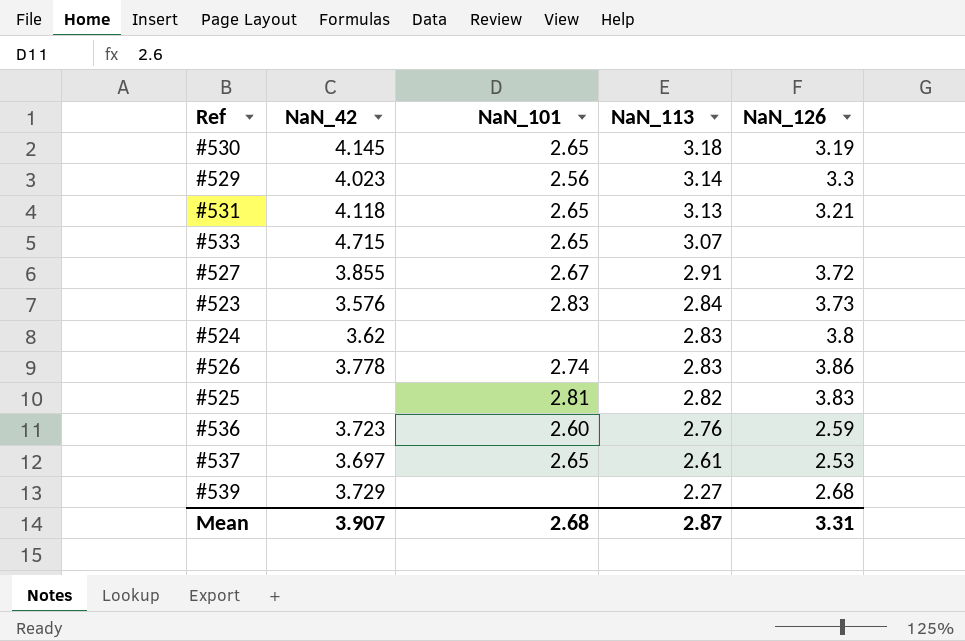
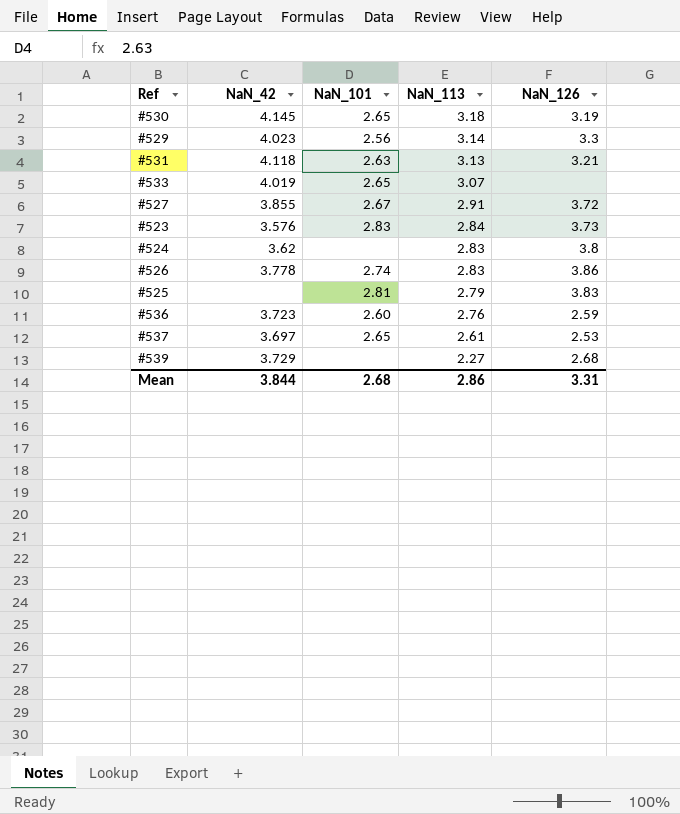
#531 | NaN_101: 2.65 -> 2.63
#533 | NaN_42: 4.715 -> 4.019
#525 | NaN_113: 2.82 -> 2.79
Mean | NaN_42: 3.907 -> 3.844
Mean | NaN_113: 2.87 -> 2.86

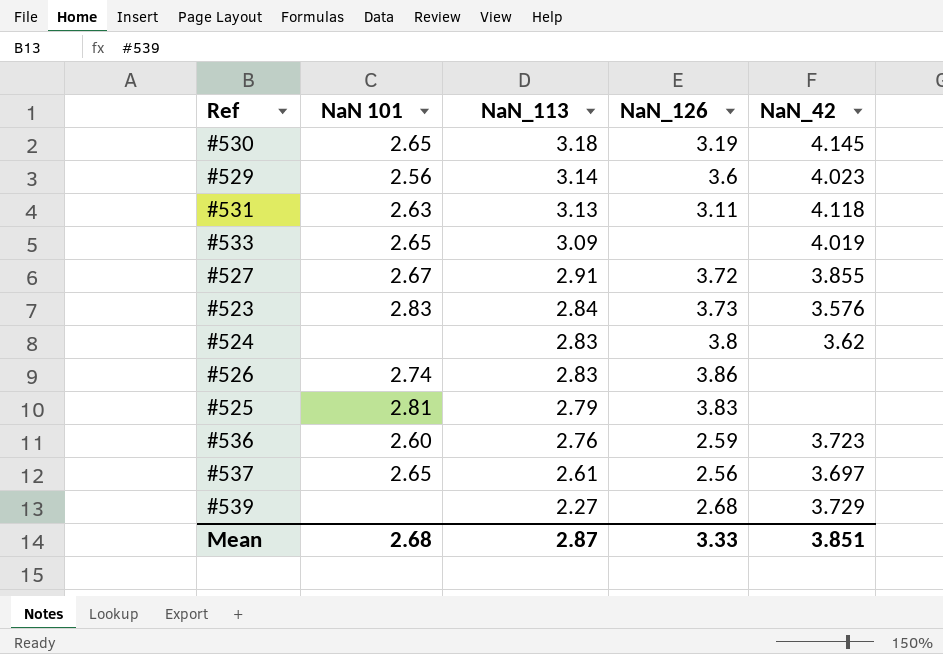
column name: NaN_101 -> NaN 101
column NaN_42 | position: 2 -> 5
#529 | NaN_126: 3.3 -> 3.6
#531 | NaN_126: 3.21 -> 3.11
#533 | NaN_113: 3.07 -> 3.09
#526 | NaN_42: 3.778 -> none
#537 | NaN_126: 2.53 -> 2.56
Mean | NaN_113: 2.86 -> 2.87
Mean | NaN_126: 3.31 -> 3.33
Mean | NaN_42: 3.844 -> 3.851

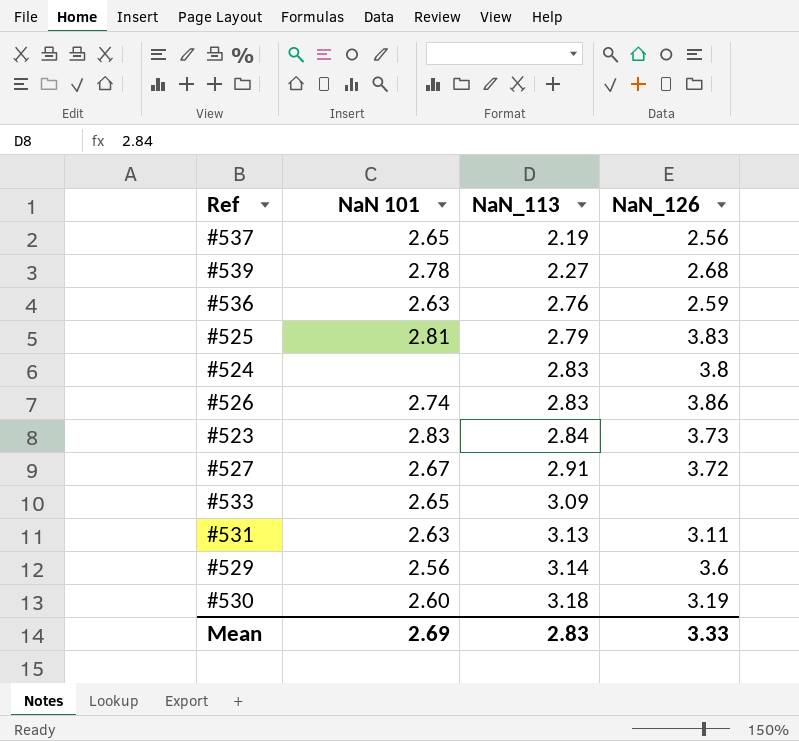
row order: NaN_113 descending -> NaN_113 ascending
column NaN_42 | position: 5 -> none
#537 | NaN_113: 2.61 -> 2.19
#539 | NaN 101: none -> 2.78
#536 | NaN 101: 2.60 -> 2.63
#530 | NaN 101: 2.65 -> 2.60
Mean | NaN 101: 2.68 -> 2.69
Mean | NaN_113: 2.87 -> 2.83

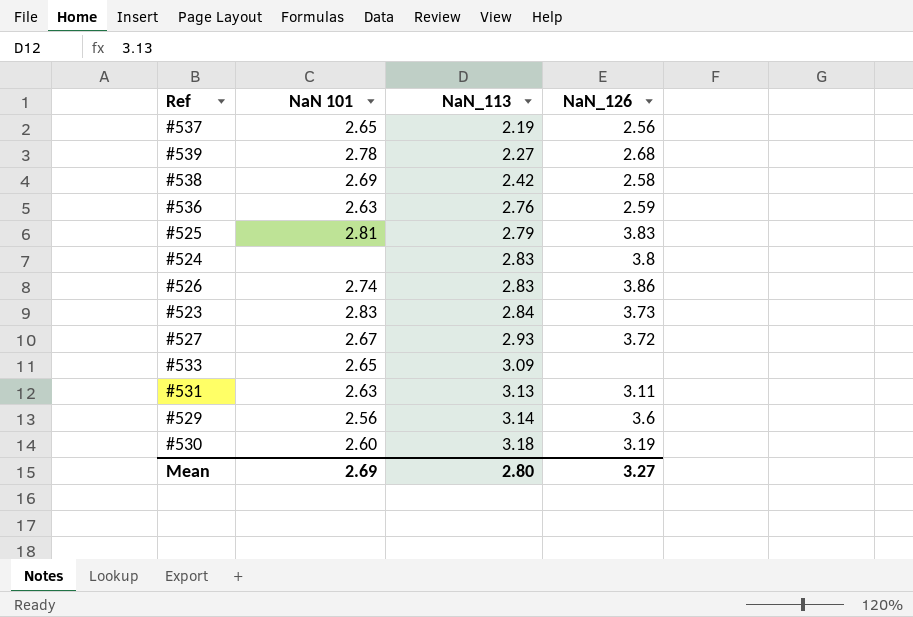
row #538: none -> 2.69 | 2.42 | 2.58
#527 | NaN_113: 2.91 -> 2.93
Mean | NaN_113: 2.83 -> 2.80
Mean | NaN_126: 3.33 -> 3.27

